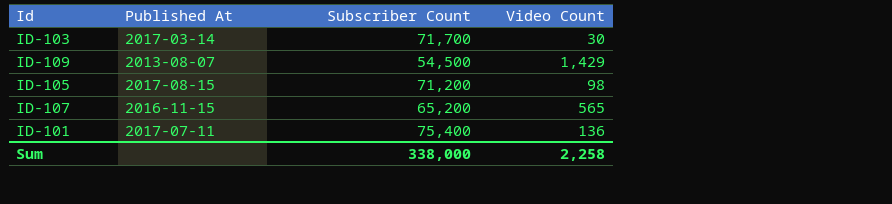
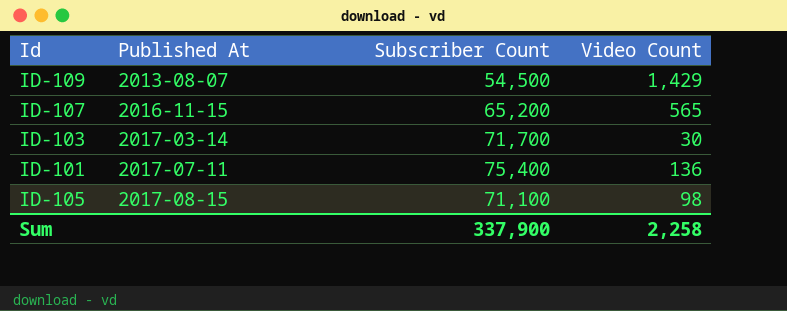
row order: none -> Published At ascending
ID-105 | Subscriber Count: 71,200 -> 71,100
Sum | Subscriber Count: 338,000 -> 337,900

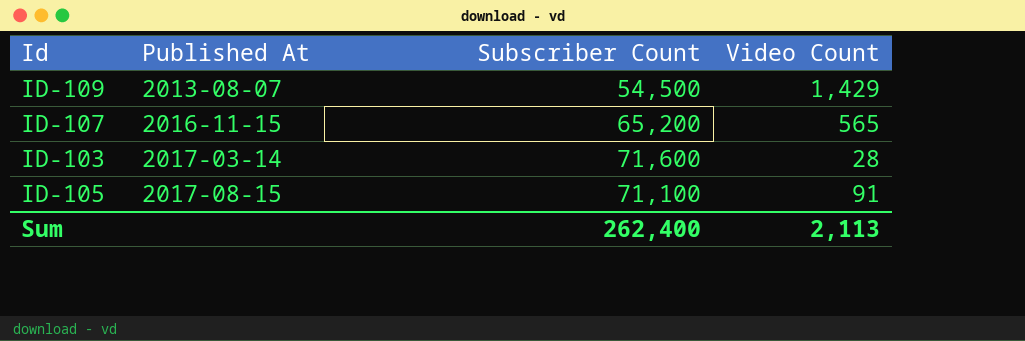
row ID-101: 2017-07-11 | 75,400 | 136 -> none
ID-103 | Subscriber Count: 71,700 -> 71,600
ID-103 | Video Count: 30 -> 28
ID-105 | Video Count: 98 -> 91
Sum | Subscriber Count: 337,900 -> 262,400
Sum | Video Count: 2,258 -> 2,113

